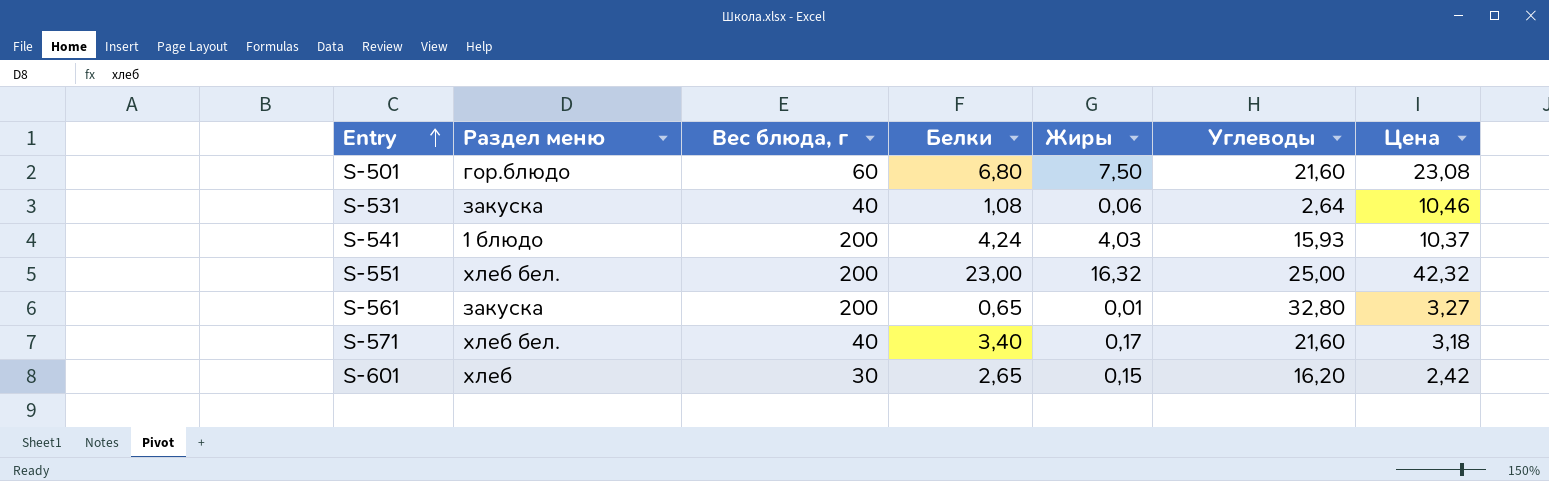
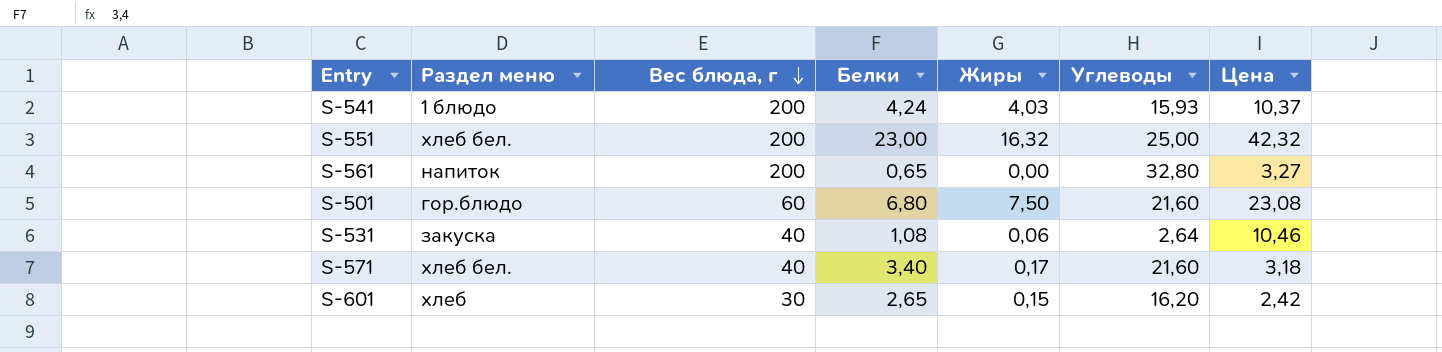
row order: Entry ascending -> Вес блюда, г descending
S-561 | Раздел меню: закуска -> напиток
S-561 | Жиры: 0,01 -> 0,00

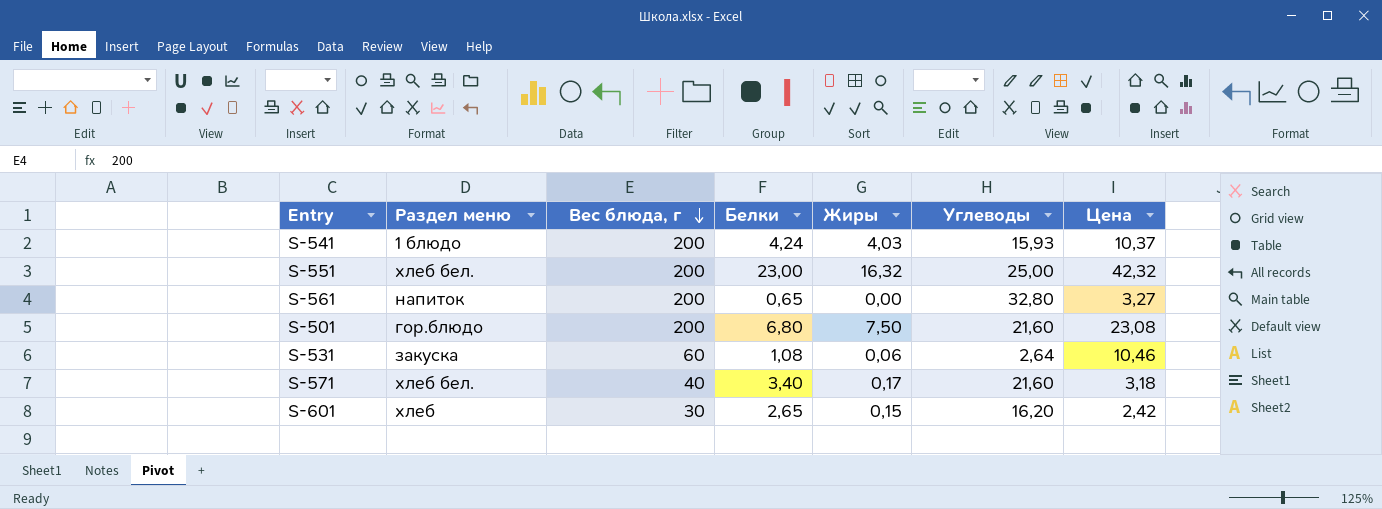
S-501 | Вес блюда, г: 60 -> 200
S-531 | Вес блюда, г: 40 -> 60

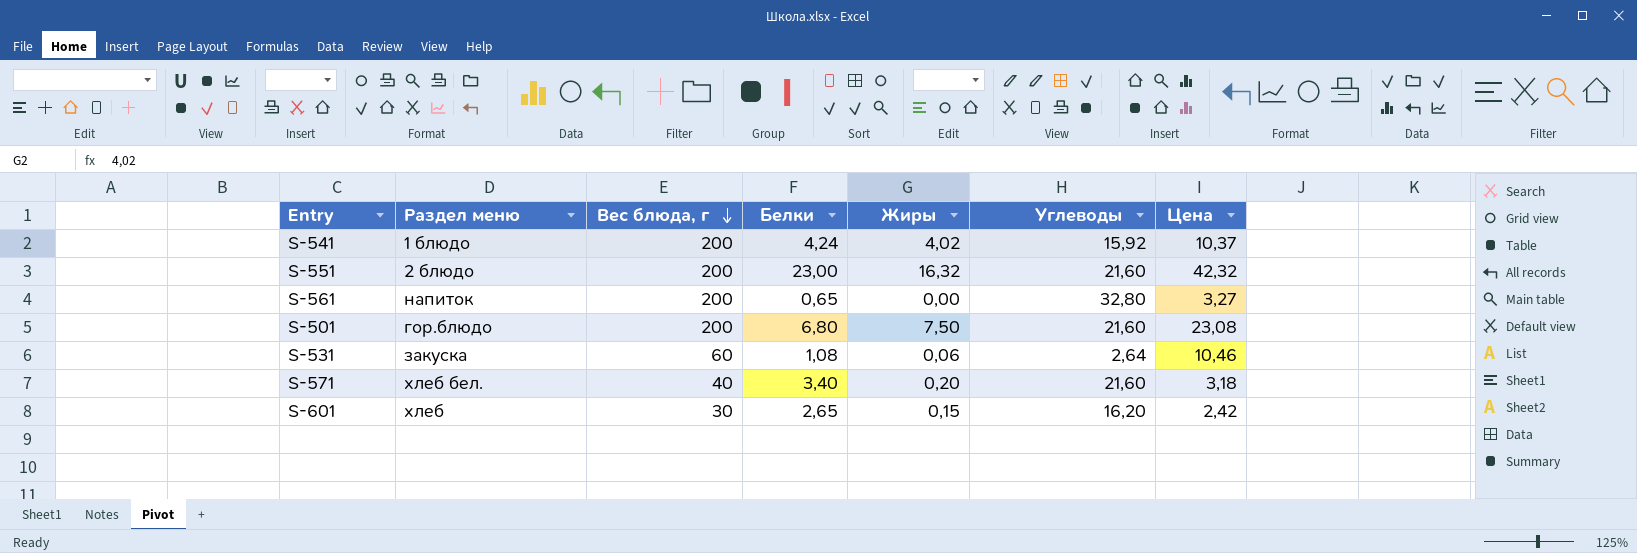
S-541 | Жиры: 4,03 -> 4,02
S-541 | Углеводы: 15,93 -> 15,92
S-551 | Раздел меню: хлеб бел. -> 2 блюдо
S-551 | Углеводы: 25,00 -> 21,60
S-571 | Жиры: 0,17 -> 0,20

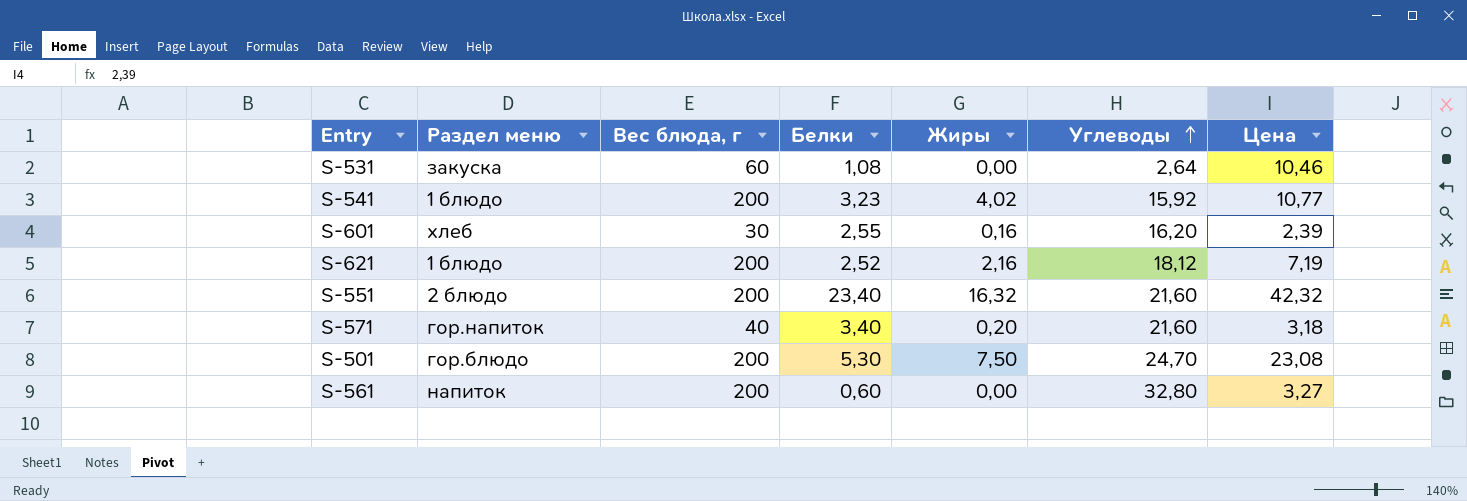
row order: Вес блюда, г descending -> Углеводы ascending
S-531 | Жиры: 0,06 -> 0,00
S-541 | Белки: 4,24 -> 3,23
S-541 | Цена: 10,37 -> 10,77
S-601 | Белки: 2,65 -> 2,55
S-601 | Жиры: 0,15 -> 0,16
S-601 | Цена: 2,42 -> 2,39
row S-621: none -> 1 блюдо | 200 | 2,52 | 2,16 | 18,12 | 7,19
S-551 | Белки: 23,00 -> 23,40
S-571 | Раздел меню: хлеб бел. -> гор.напиток
S-501 | Белки: 6,80 -> 5,30
S-501 | Углеводы: 21,60 -> 24,70
S-561 | Белки: 0,65 -> 0,60

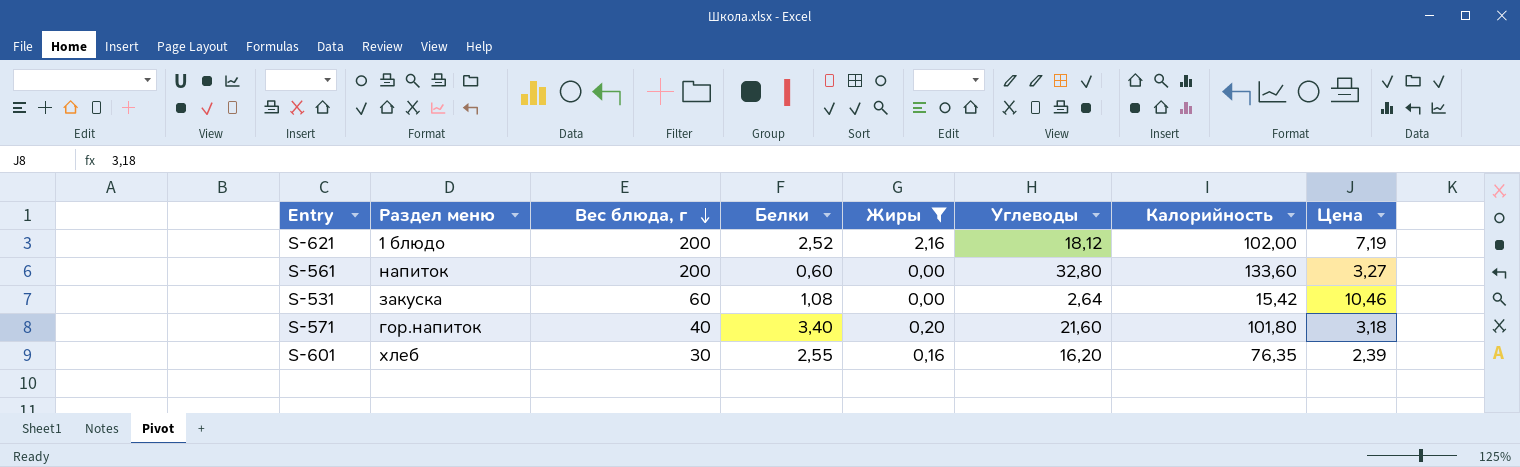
filter: none -> Жиры <= 2,16
row order: Углеводы ascending -> Вес блюда, г descending
column Калорийность | position: none -> 7

